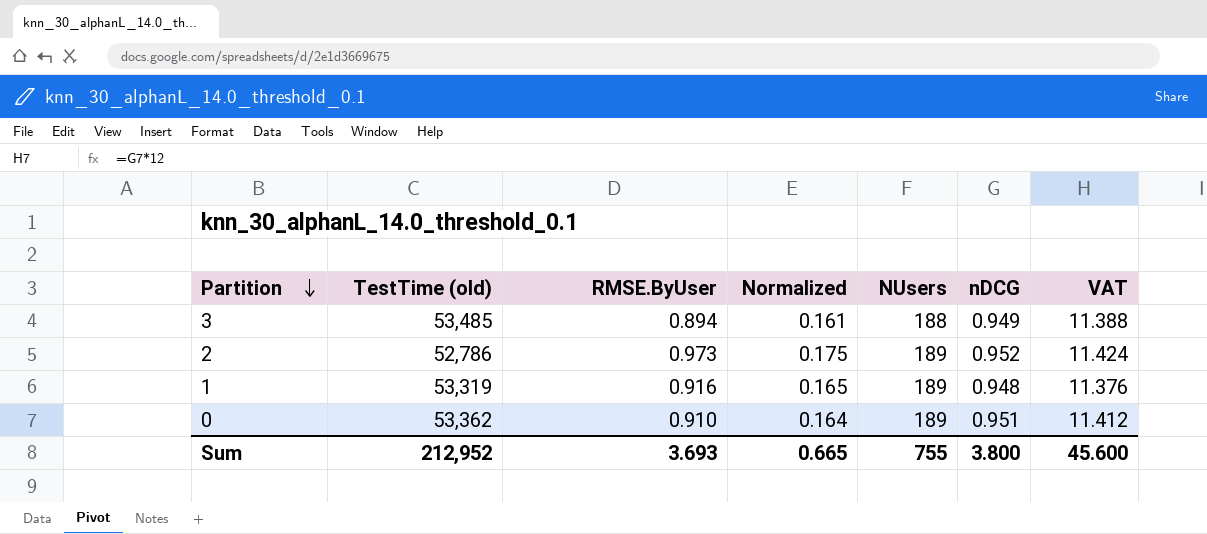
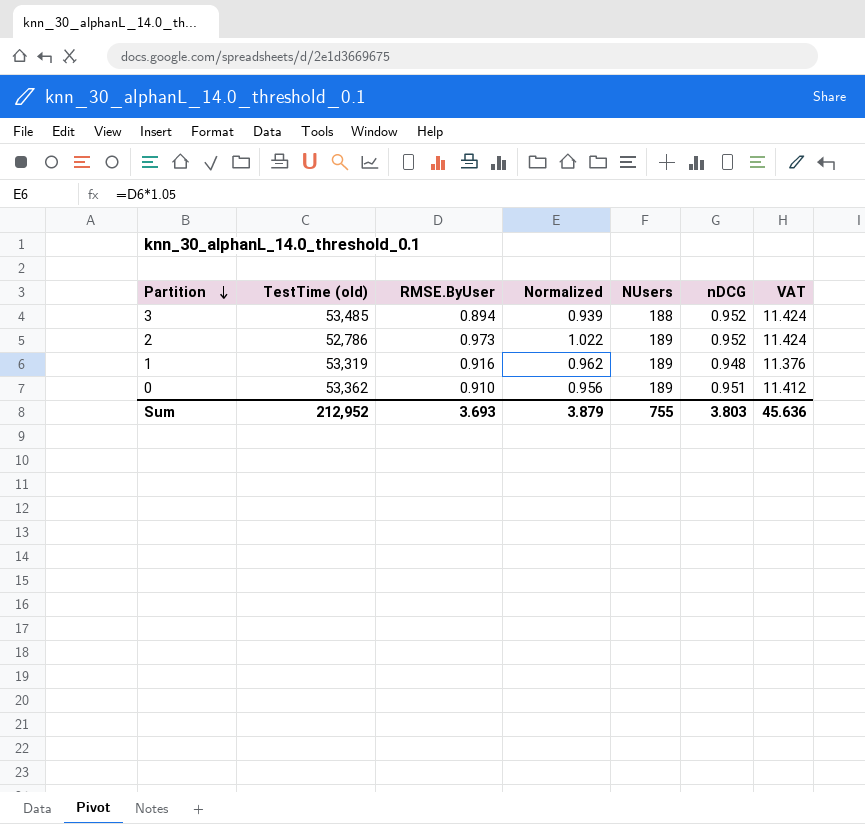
column Normalized | formula: [RMSE.ByUser] * 0.18 -> [RMSE.ByUser] * 1.05
3 | nDCG: 0.949 -> 0.952
3 | VAT: 11.388 -> 11.424
Sum | Normalized: 0.665 -> 3.879
Sum | nDCG: 3.800 -> 3.803
Sum | VAT: 45.600 -> 45.636

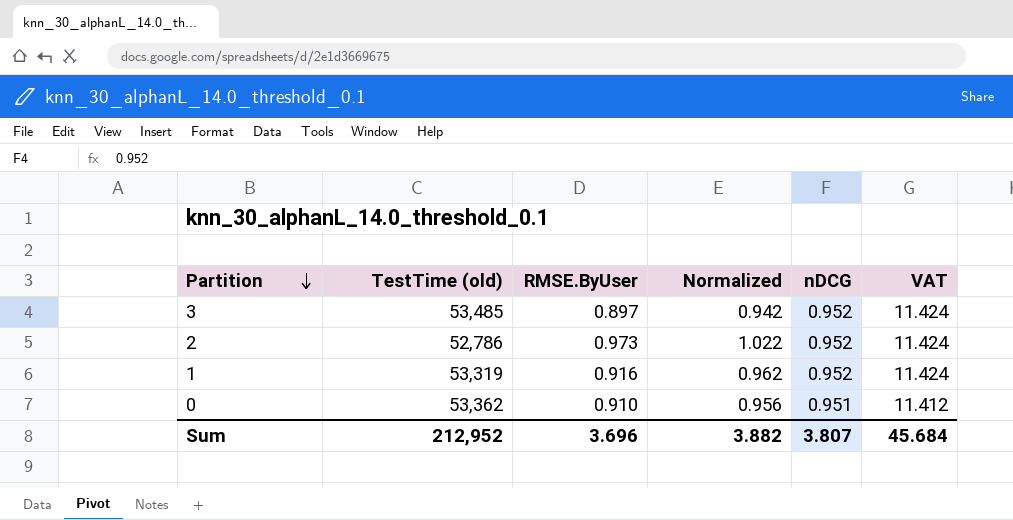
column NUsers | position: 5 -> none
3 | RMSE.ByUser: 0.894 -> 0.897
3 | Normalized: 0.939 -> 0.942
1 | nDCG: 0.948 -> 0.952
1 | VAT: 11.376 -> 11.424
Sum | RMSE.ByUser: 3.693 -> 3.696
Sum | Normalized: 3.879 -> 3.882
Sum | nDCG: 3.803 -> 3.807
Sum | VAT: 45.636 -> 45.684

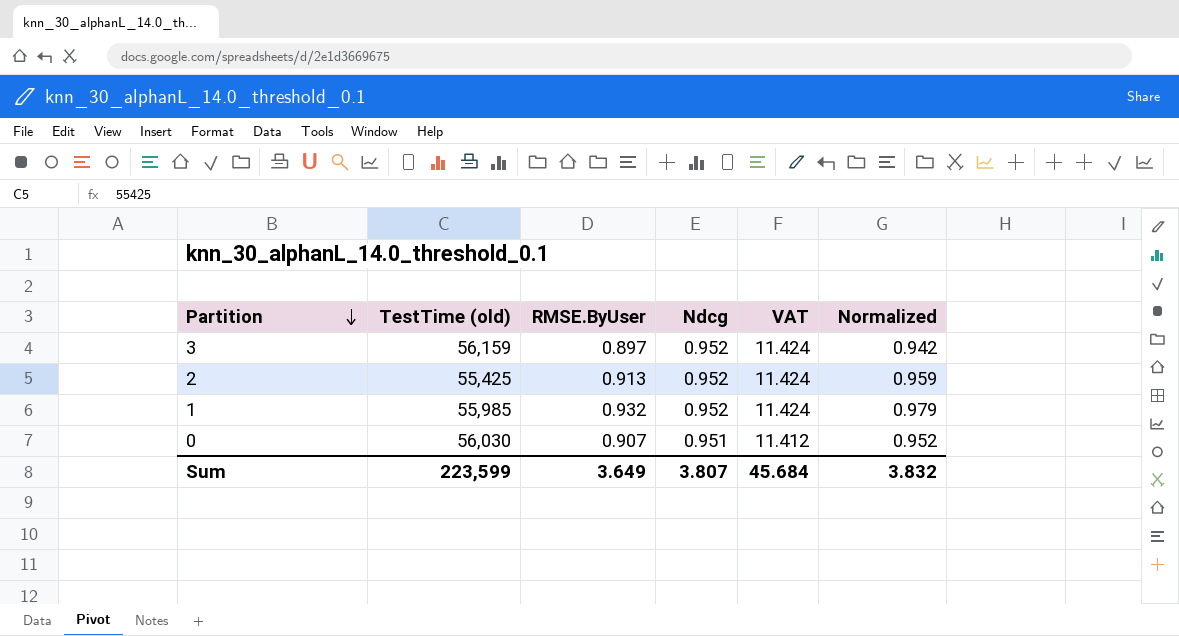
column name: nDCG -> Ndcg
column Normalized | position: 4 -> 6
3 | TestTime (old): 53,485 -> 56,159
2 | TestTime (old): 52,786 -> 55,425
2 | RMSE.ByUser: 0.973 -> 0.913
2 | Normalized: 1.022 -> 0.959
1 | TestTime (old): 53,319 -> 55,985
1 | RMSE.ByUser: 0.916 -> 0.932
1 | Normalized: 0.962 -> 0.979
0 | TestTime (old): 53,362 -> 56,030
0 | RMSE.ByUser: 0.910 -> 0.907
0 | Normalized: 0.956 -> 0.952
Sum | TestTime (old): 212,952 -> 223,599
Sum | RMSE.ByUser: 3.696 -> 3.649
Sum | Normalized: 3.882 -> 3.832

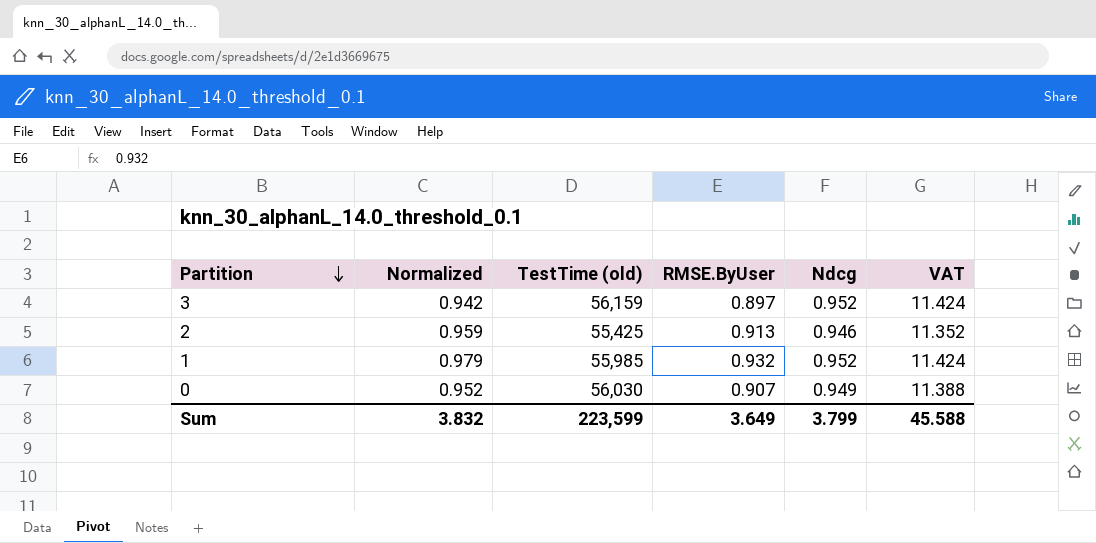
column Normalized | position: 6 -> 2
2 | Ndcg: 0.952 -> 0.946
2 | VAT: 11.424 -> 11.352
0 | Ndcg: 0.951 -> 0.949
0 | VAT: 11.412 -> 11.388
Sum | Ndcg: 3.807 -> 3.799
Sum | VAT: 45.684 -> 45.588

